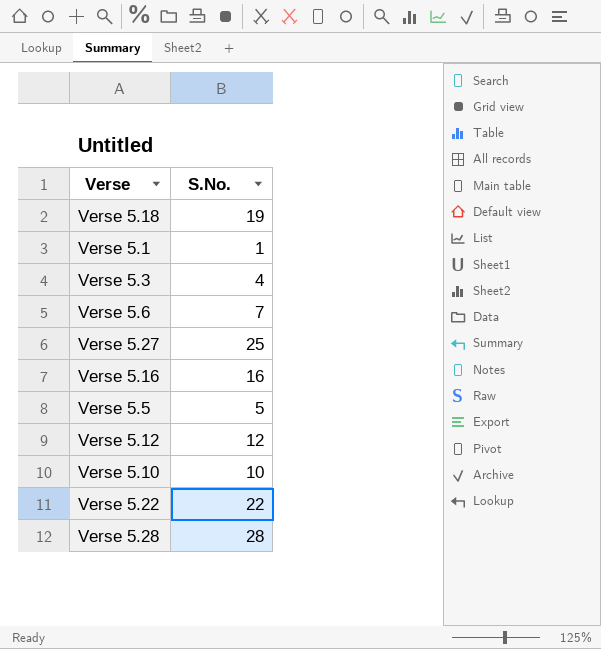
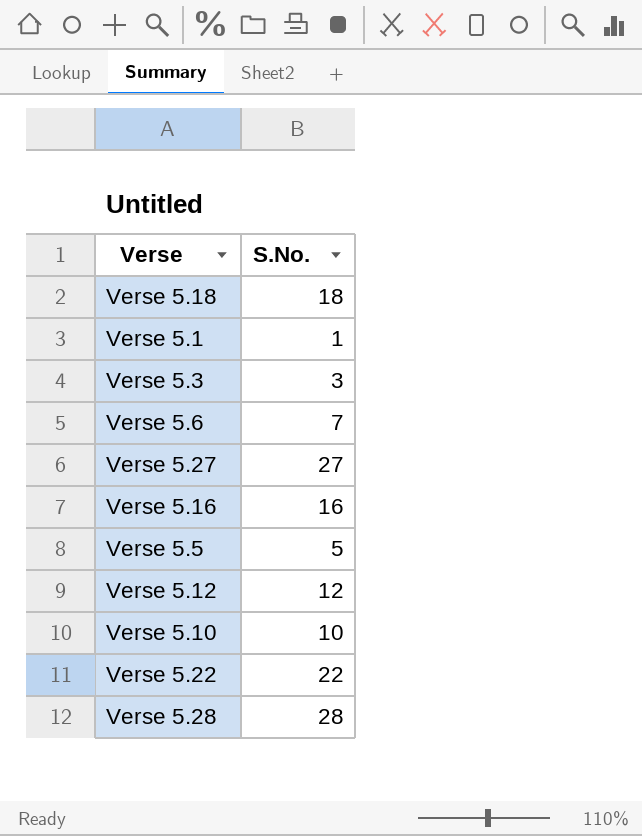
Verse 5.18 | S.No.: 19 -> 18
Verse 5.3 | S.No.: 4 -> 3
Verse 5.27 | S.No.: 25 -> 27

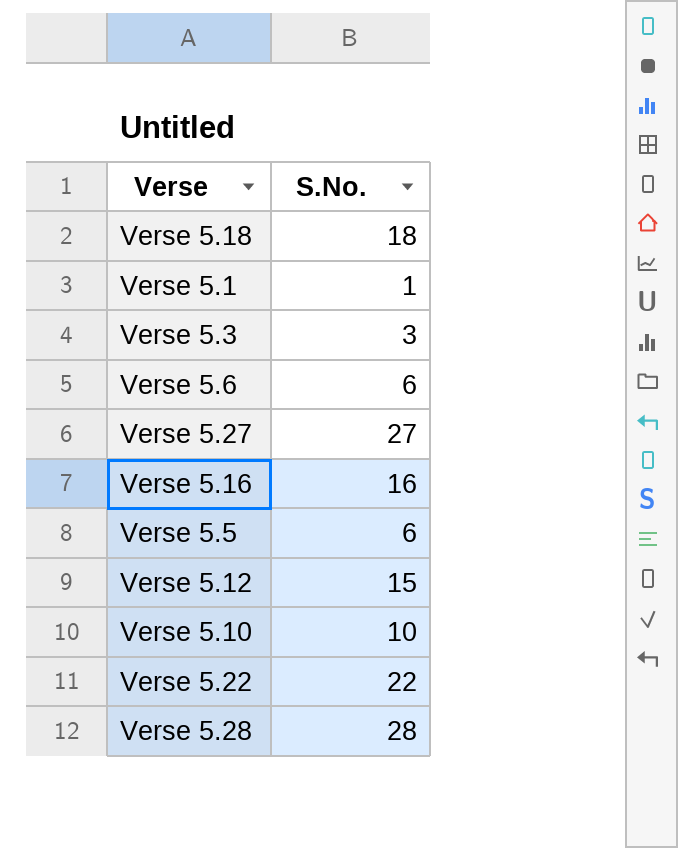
Verse 5.6 | S.No.: 7 -> 6
Verse 5.5 | S.No.: 5 -> 6
Verse 5.12 | S.No.: 12 -> 15

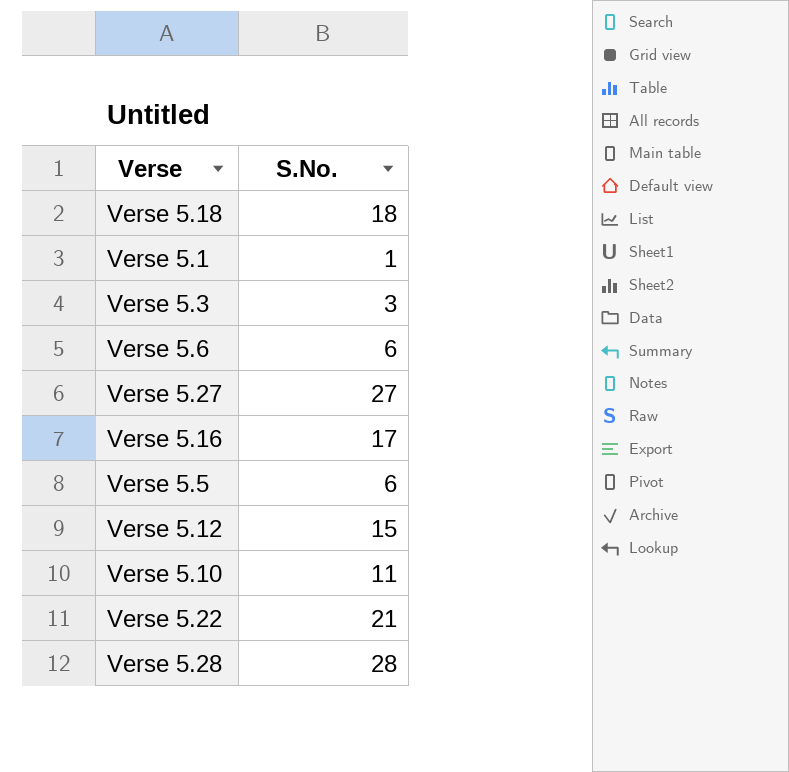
Verse 5.16 | S.No.: 16 -> 17
Verse 5.10 | S.No.: 10 -> 11
Verse 5.22 | S.No.: 22 -> 21

